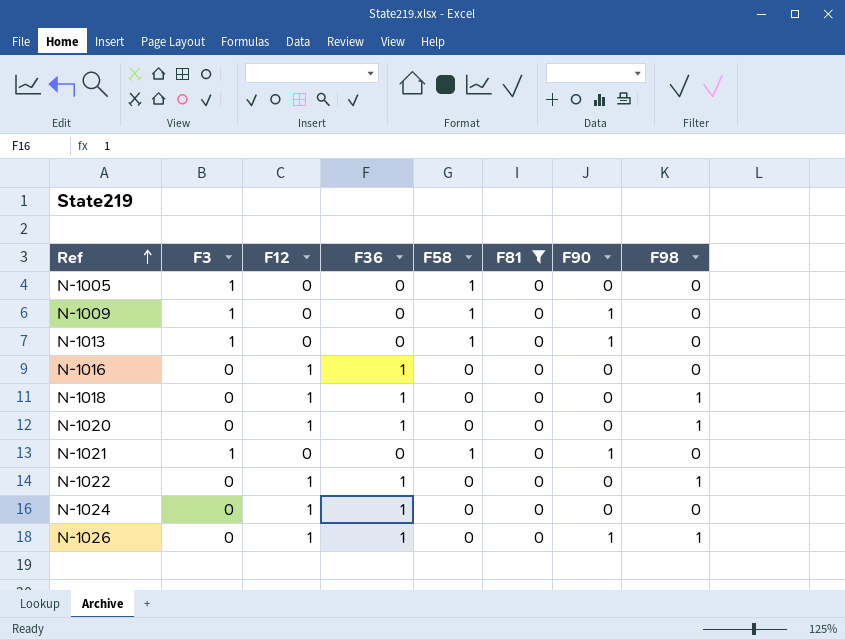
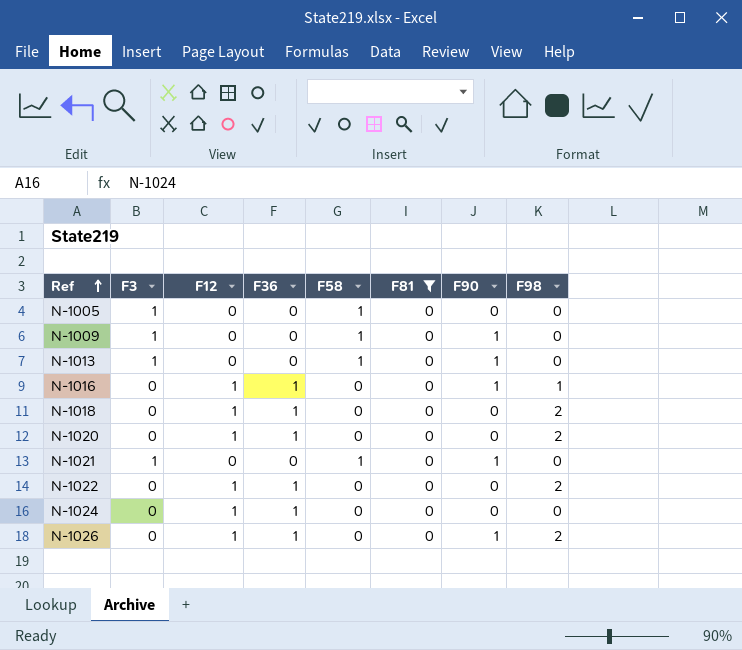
N-1016 | F90: 0 -> 1
N-1016 | F98: 0 -> 1
N-1018 | F98: 1 -> 2
N-1020 | F98: 1 -> 2
N-1022 | F98: 1 -> 2
N-1026 | F98: 1 -> 2

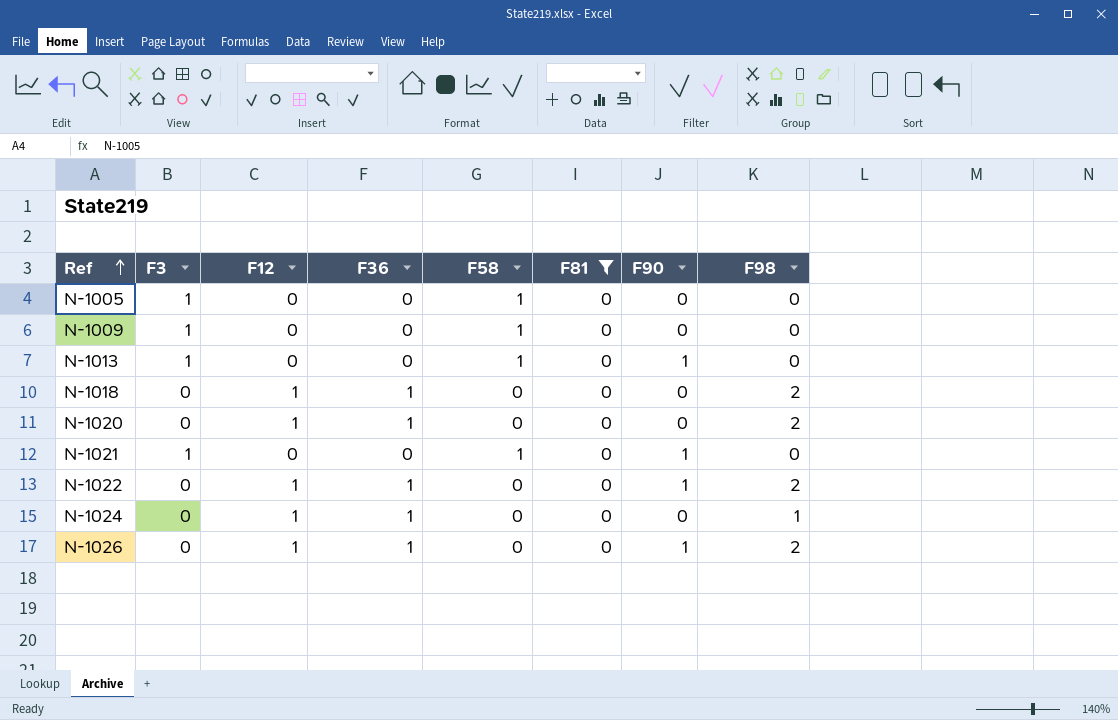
row N-1016: 0 | 1 | 1 | 0 | 0 | 1 | 1 -> none
N-1009 | F90: 1 -> 0
N-1022 | F90: 0 -> 1
N-1024 | F98: 0 -> 1

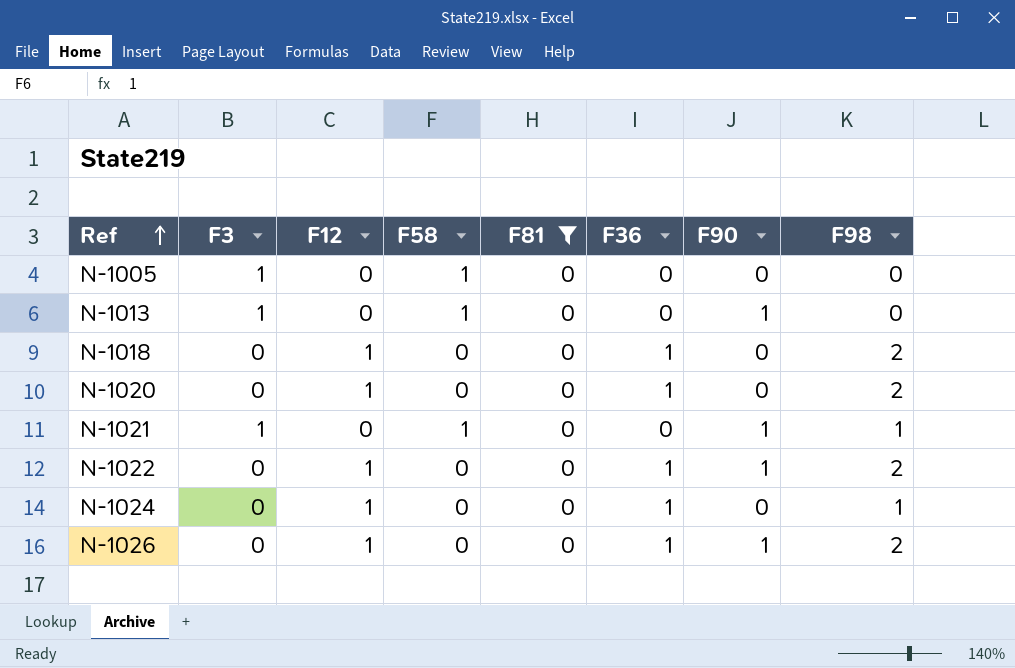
column F36 | position: 4 -> 6
row N-1009: 1 | 0 | 0 | 1 | 0 | 0 | 0 -> none
N-1021 | F98: 0 -> 1

